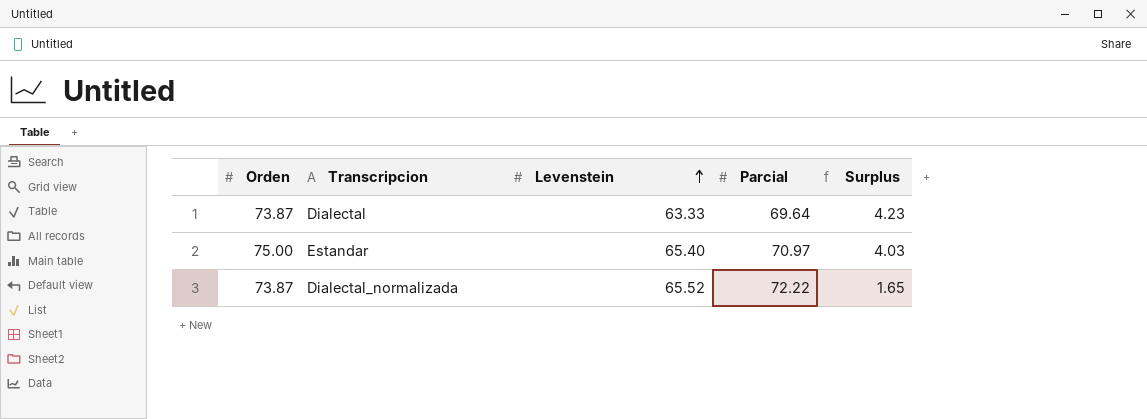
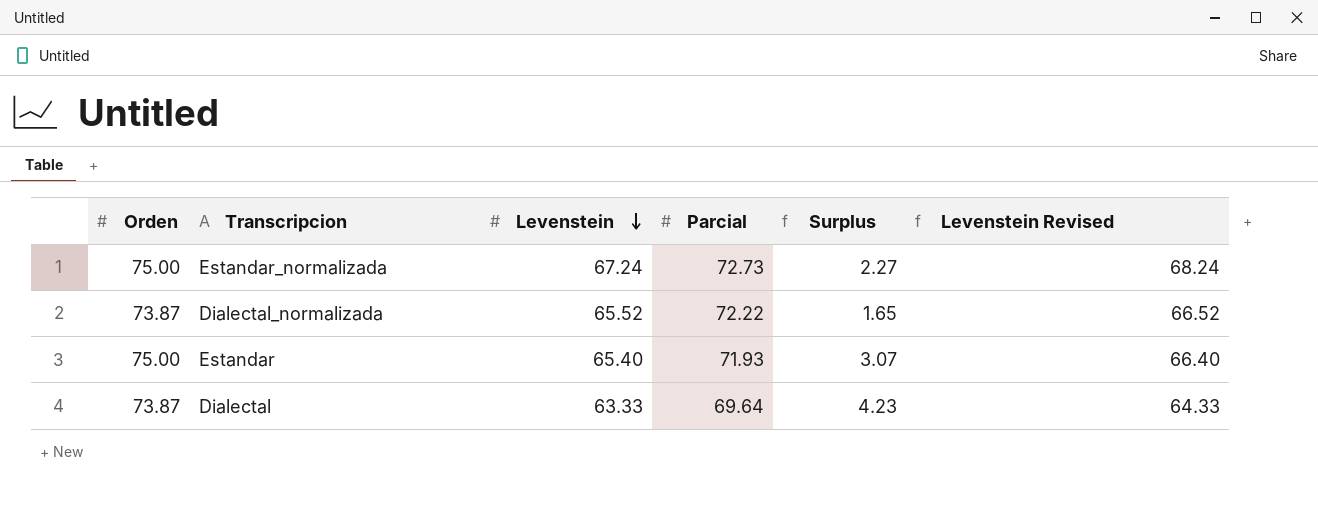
row order: Levenstein ascending -> Levenstein descending
column Levenstein Revised | formula: none -> [Levenstein] + 1
row Estandar_normalizada: none -> 75.00 | 67.24 | 72.73 | 2.27 | 68.24
Estandar | Parcial: 70.97 -> 71.93
Estandar | Surplus: 4.03 -> 3.07

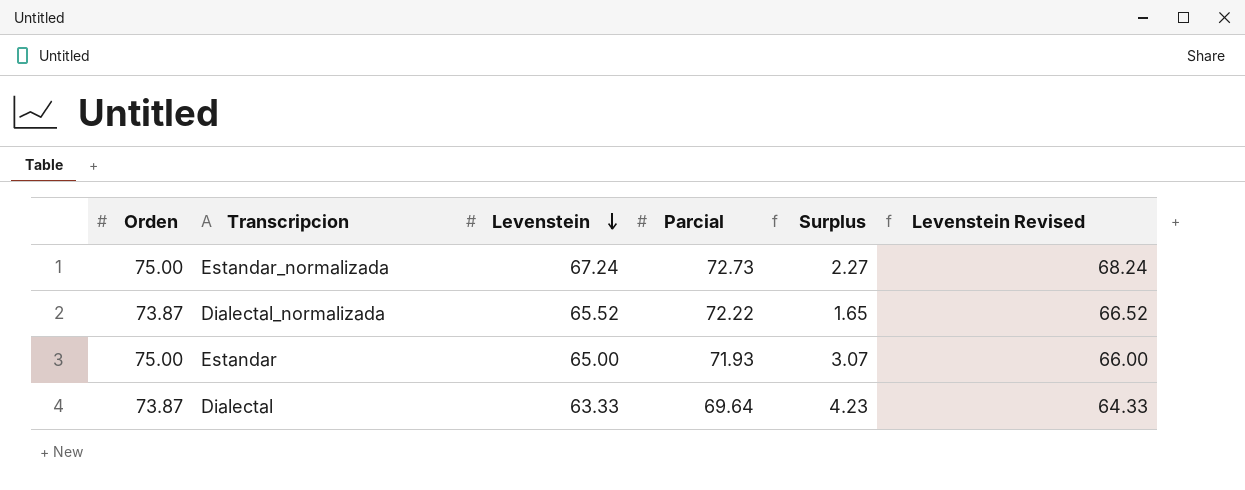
Estandar | Levenstein: 65.40 -> 65.00
Estandar | Levenstein Revised: 66.40 -> 66.00

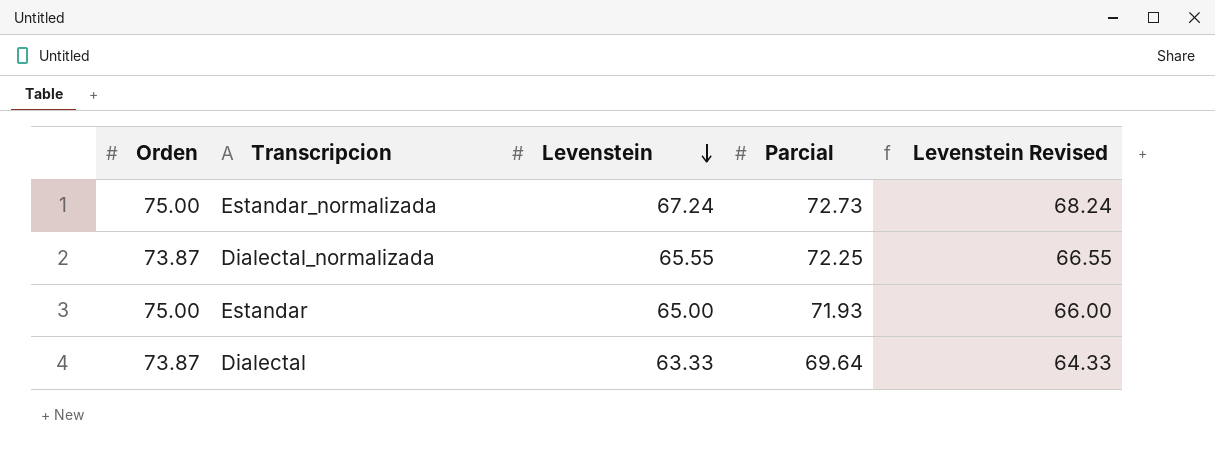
column Surplus | formula: [Orden] - [Parcial] -> none
Dialectal_normalizada | Levenstein: 65.52 -> 65.55
Dialectal_normalizada | Parcial: 72.22 -> 72.25
Dialectal_normalizada | Levenstein Revised: 66.52 -> 66.55

